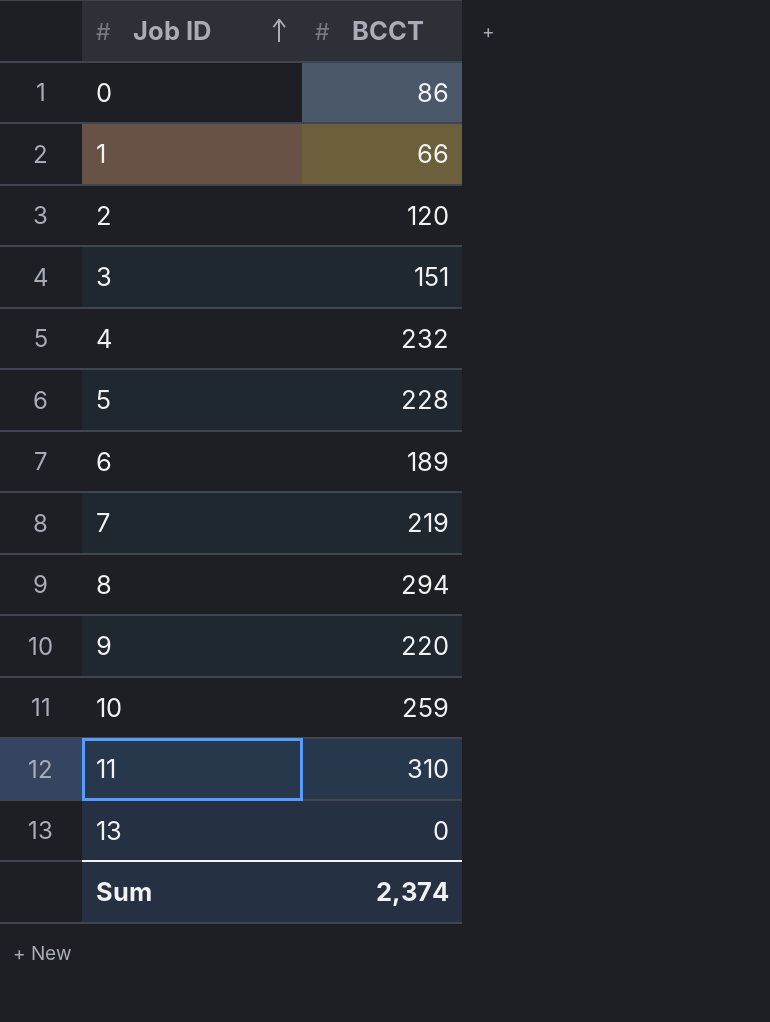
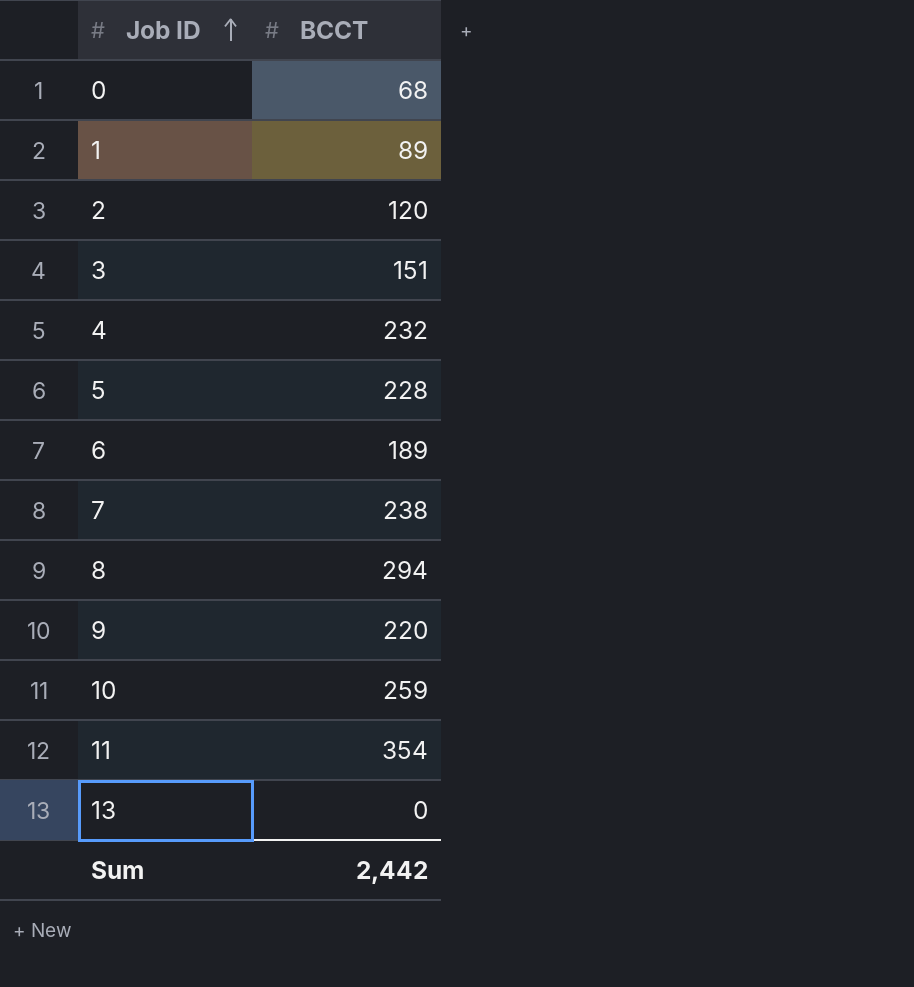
0 | BCCT: 86 -> 68
1 | BCCT: 66 -> 89
7 | BCCT: 219 -> 238
11 | BCCT: 310 -> 354
Sum | BCCT: 2,374 -> 2,442

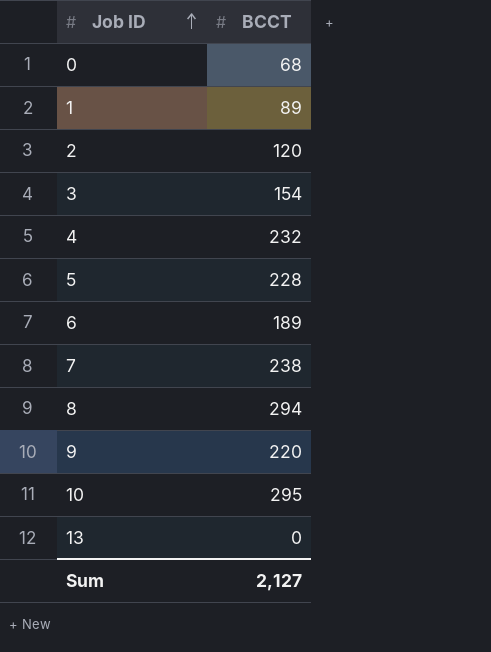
row 11: 354 -> none
3 | BCCT: 151 -> 154
10 | BCCT: 259 -> 295
Sum | BCCT: 2,442 -> 2,127

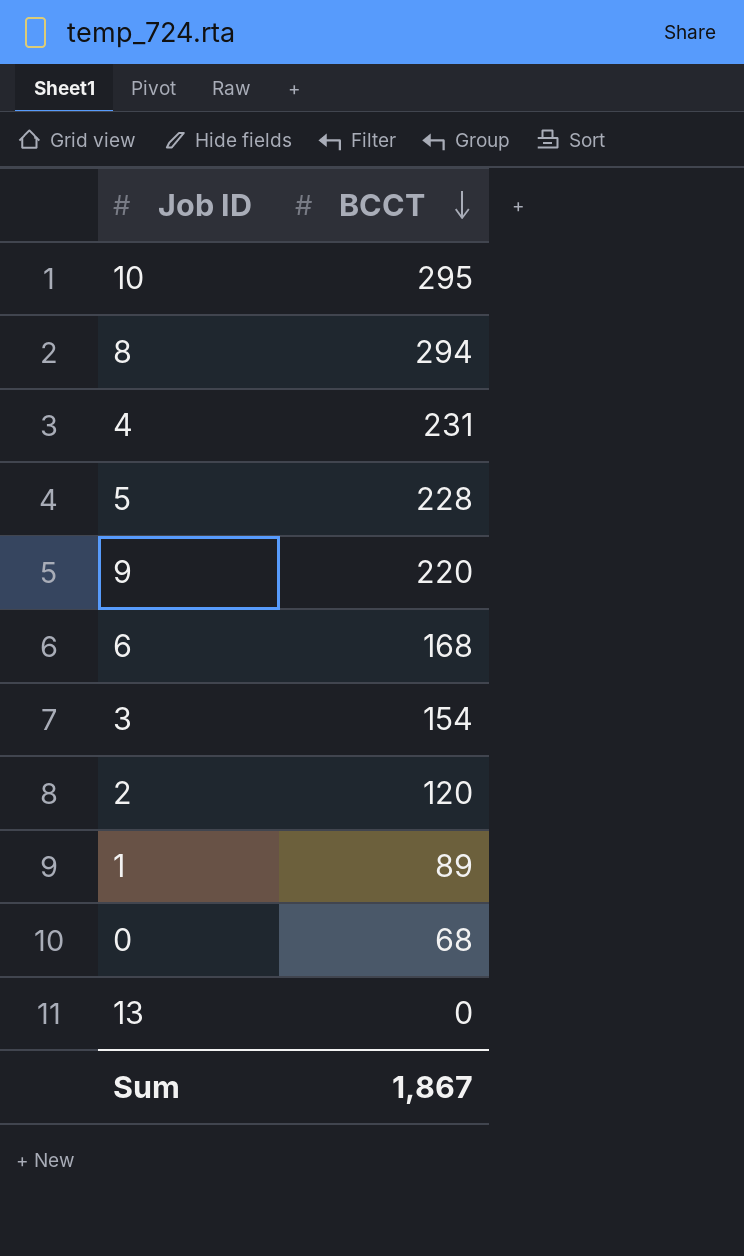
row order: Job ID ascending -> BCCT descending
row 7: 238 -> none
4 | BCCT: 232 -> 231
6 | BCCT: 189 -> 168
Sum | BCCT: 2,127 -> 1,867

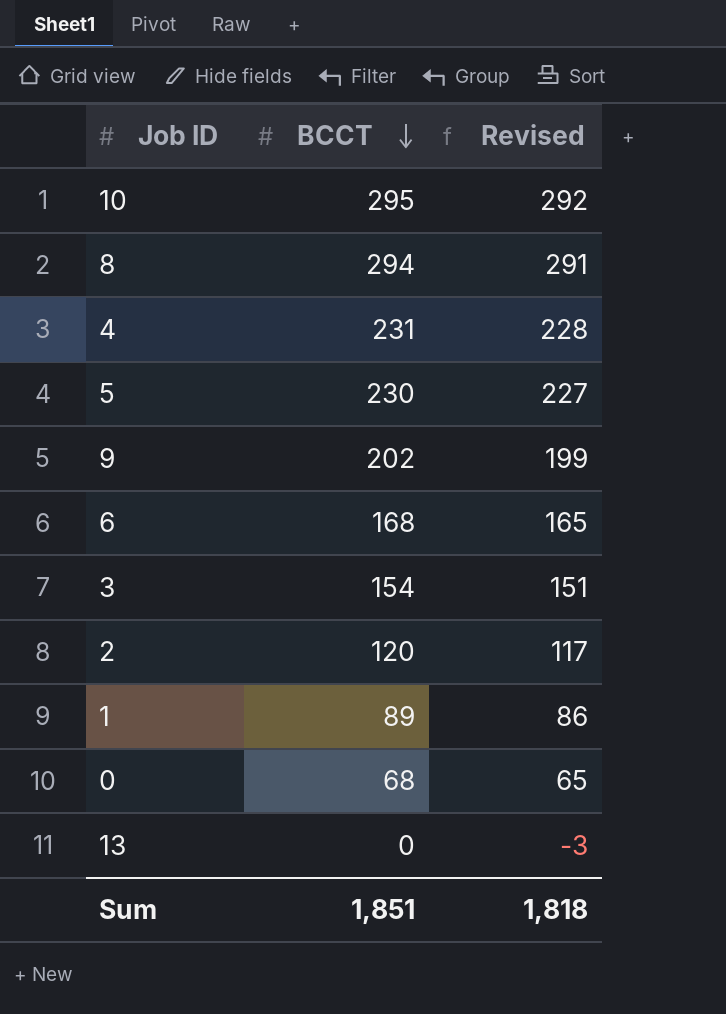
column Revised | formula: none -> [BCCT] - 3
5 | BCCT: 228 -> 230
9 | BCCT: 220 -> 202
Sum | BCCT: 1,867 -> 1,851

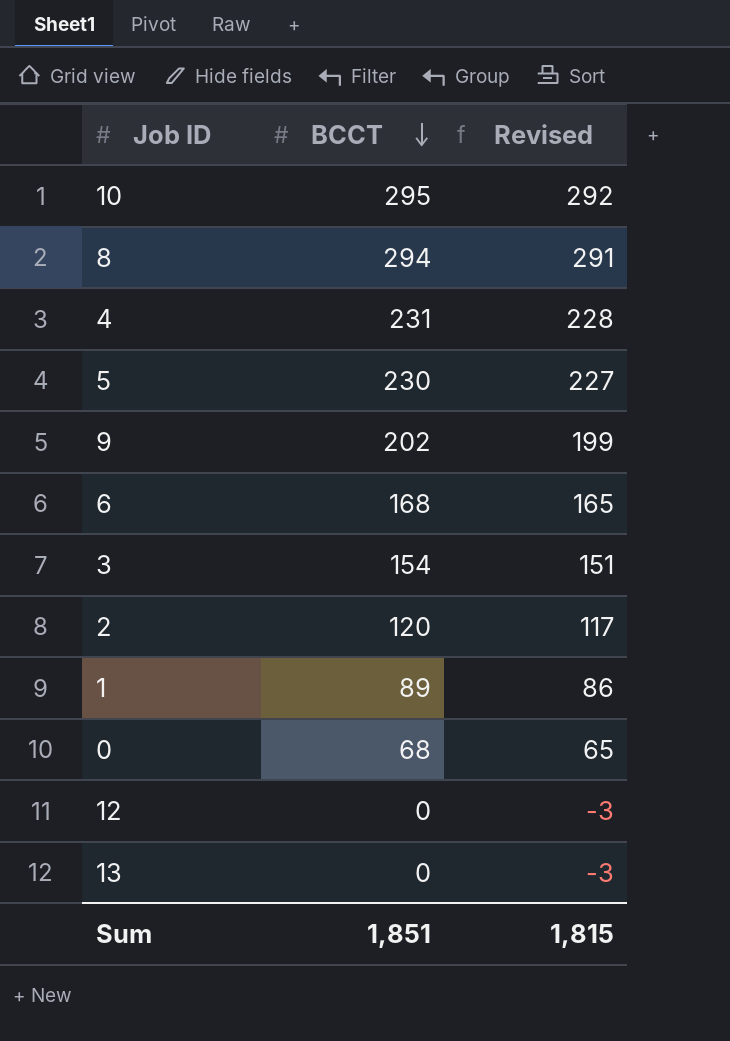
row 12: none -> 0 | -3
Sum | Revised: 1,818 -> 1,815

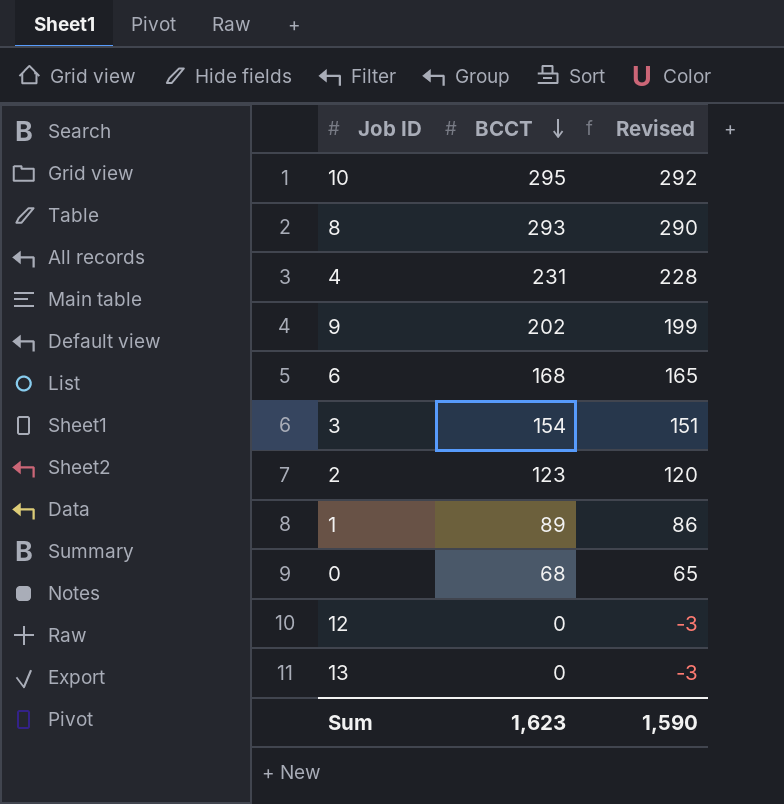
row 5: 230 | 227 -> none
8 | BCCT: 294 -> 293
8 | Revised: 291 -> 290
2 | BCCT: 120 -> 123
2 | Revised: 117 -> 120
Sum | BCCT: 1,851 -> 1,623
Sum | Revised: 1,815 -> 1,590

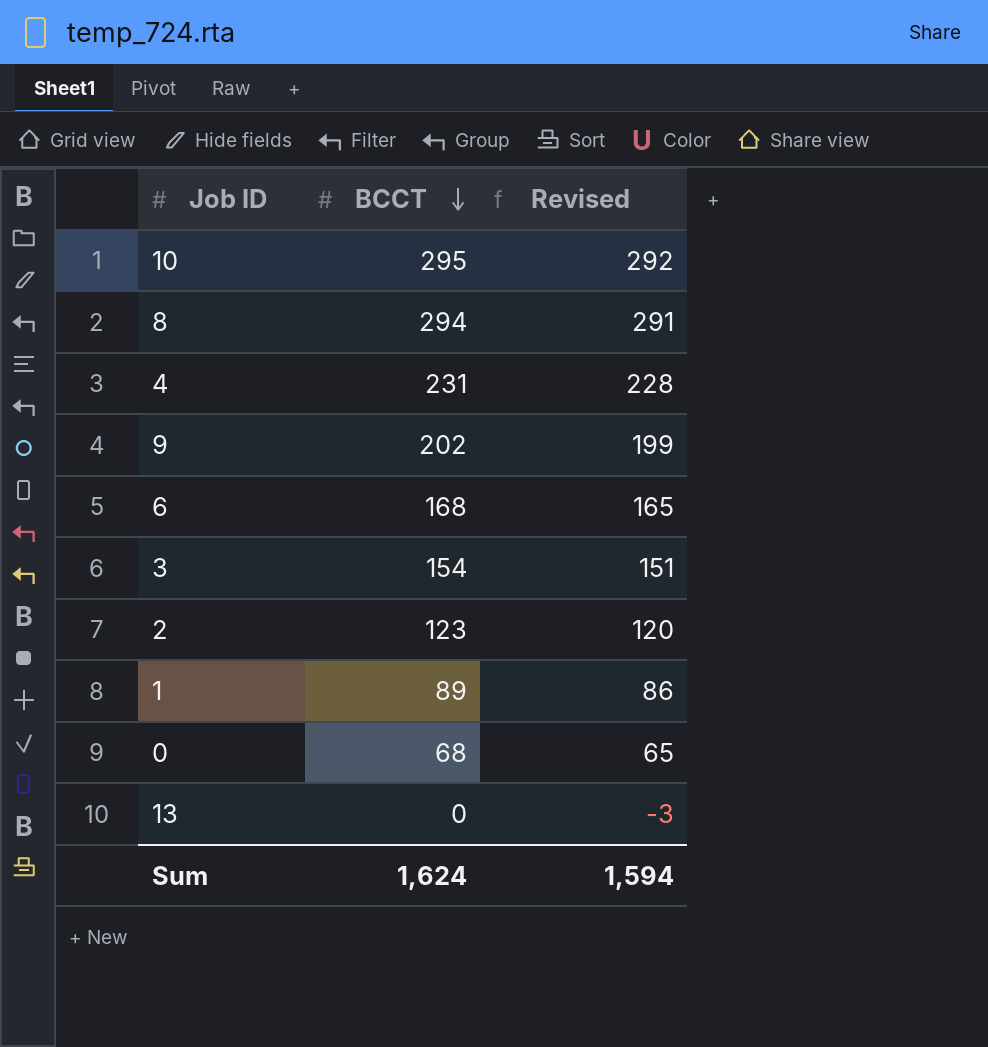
row 12: 0 | -3 -> none
8 | BCCT: 293 -> 294
8 | Revised: 290 -> 291
Sum | BCCT: 1,623 -> 1,624
Sum | Revised: 1,590 -> 1,594

